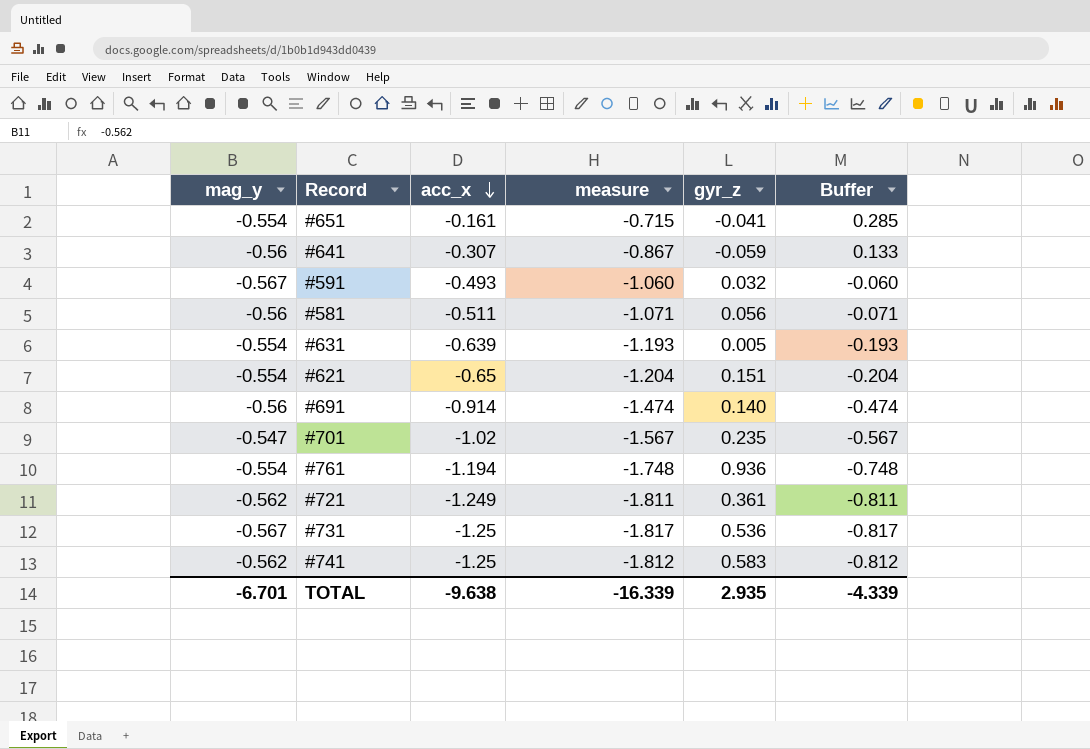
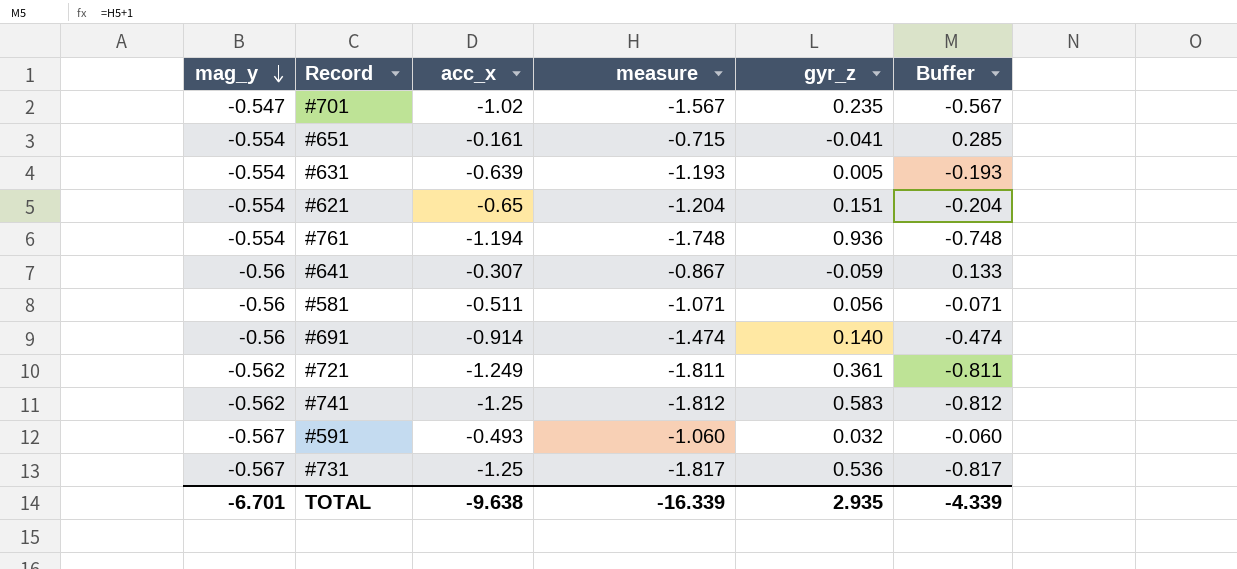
row order: acc_x descending -> mag_y descending

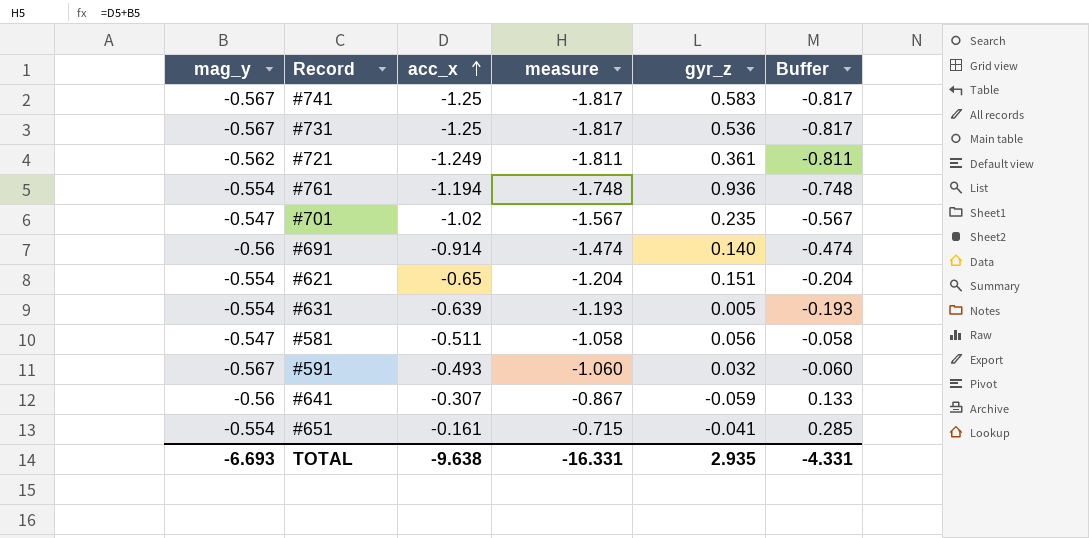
row order: mag_y descending -> acc_x ascending
#741 | mag_y: -0.562 -> -0.567
#741 | measure: -1.812 -> -1.817
#741 | Buffer: -0.812 -> -0.817
#581 | mag_y: -0.56 -> -0.547
#581 | measure: -1.071 -> -1.058
#581 | Buffer: -0.071 -> -0.058
TOTAL | mag_y: -6.701 -> -6.693
TOTAL | measure: -16.339 -> -16.331
TOTAL | Buffer: -4.339 -> -4.331

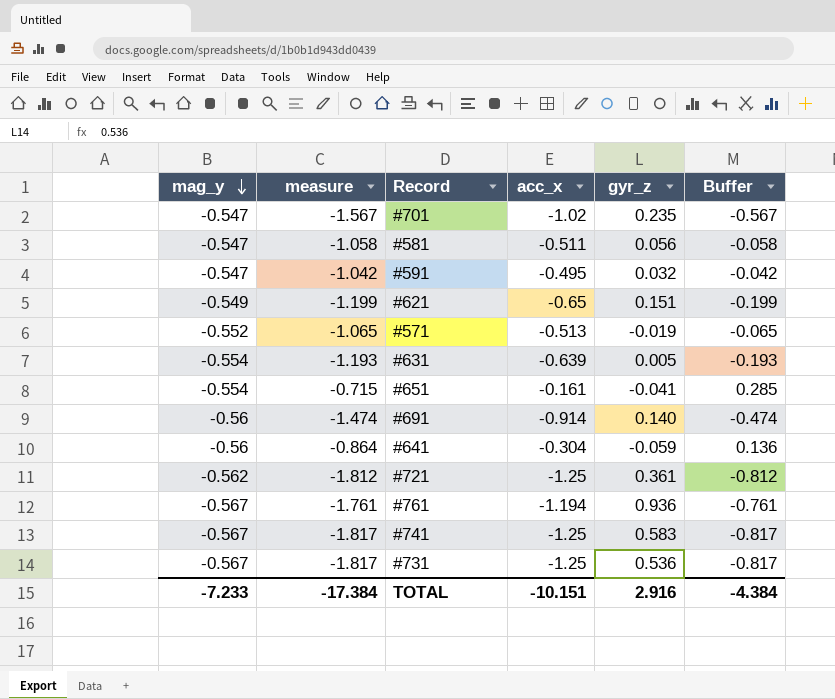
row order: acc_x ascending -> mag_y descending
column measure | position: 4 -> 2
#591 | mag_y: -0.567 -> -0.547
#591 | measure: -1.060 -> -1.042
#591 | acc_x: -0.493 -> -0.495
#591 | Buffer: -0.060 -> -0.042
#621 | mag_y: -0.554 -> -0.549
#621 | measure: -1.204 -> -1.199
#621 | Buffer: -0.204 -> -0.199
row #571: none -> -0.552 | -1.065 | -0.513 | -0.019 | -0.065
#641 | measure: -0.867 -> -0.864
#641 | acc_x: -0.307 -> -0.304
#641 | Buffer: 0.133 -> 0.136
#721 | measure: -1.811 -> -1.812
#721 | acc_x: -1.249 -> -1.25
#721 | Buffer: -0.811 -> -0.812
#761 | mag_y: -0.554 -> -0.567
#761 | measure: -1.748 -> -1.761
#761 | Buffer: -0.748 -> -0.761
TOTAL | mag_y: -6.693 -> -7.233
TOTAL | measure: -16.331 -> -17.384
TOTAL | acc_x: -9.638 -> -10.151
TOTAL | gyr_z: 2.935 -> 2.916
TOTAL | Buffer: -4.331 -> -4.384

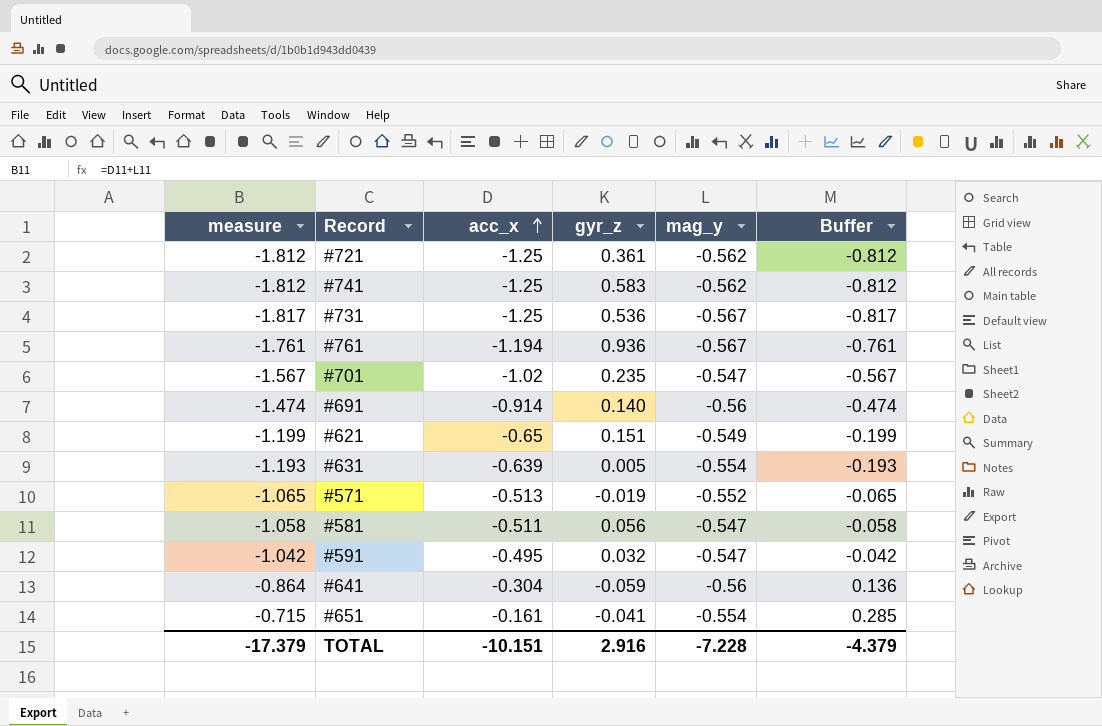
row order: mag_y descending -> acc_x ascending
column mag_y | position: 1 -> 5
#741 | measure: -1.817 -> -1.812
#741 | mag_y: -0.567 -> -0.562
#741 | Buffer: -0.817 -> -0.812
TOTAL | measure: -17.384 -> -17.379
TOTAL | mag_y: -7.233 -> -7.228
TOTAL | Buffer: -4.384 -> -4.379

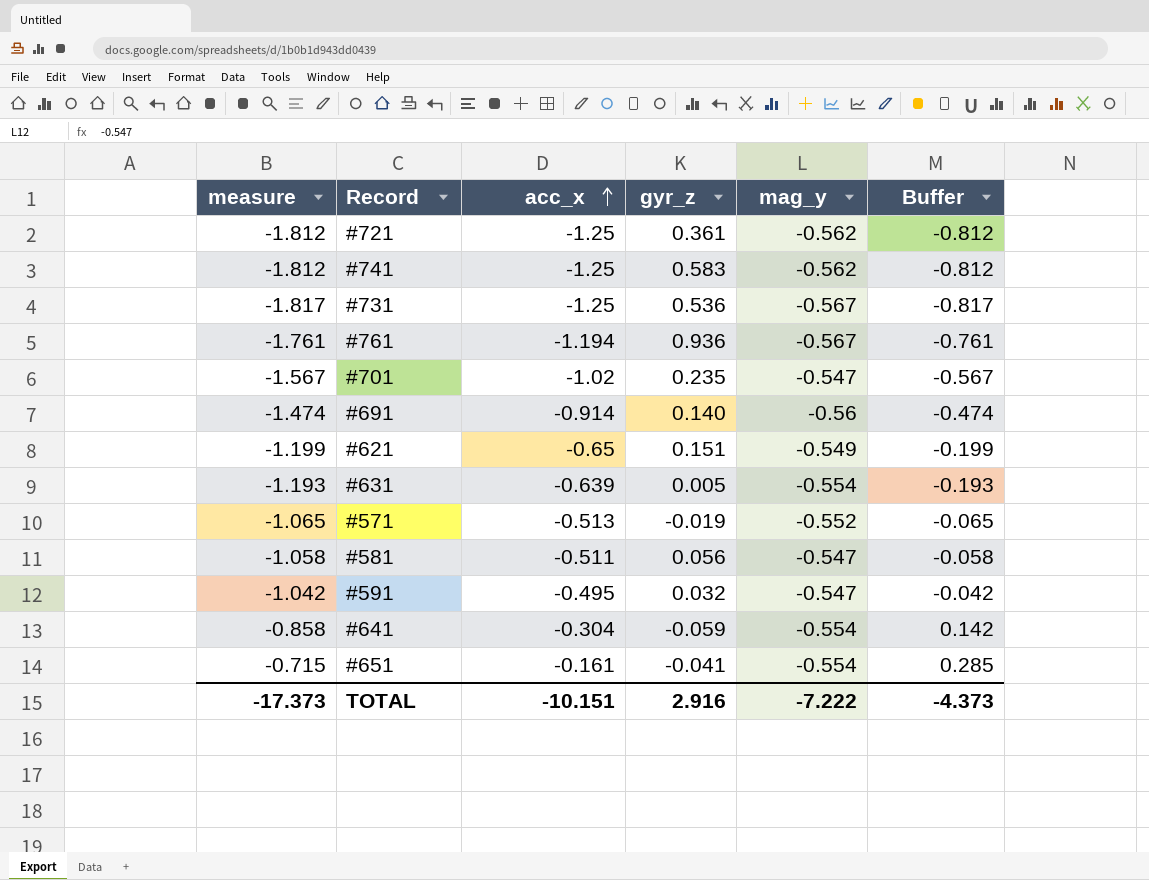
#641 | measure: -0.864 -> -0.858
#641 | mag_y: -0.56 -> -0.554
#641 | Buffer: 0.136 -> 0.142
TOTAL | measure: -17.379 -> -17.373
TOTAL | mag_y: -7.228 -> -7.222
TOTAL | Buffer: -4.379 -> -4.373

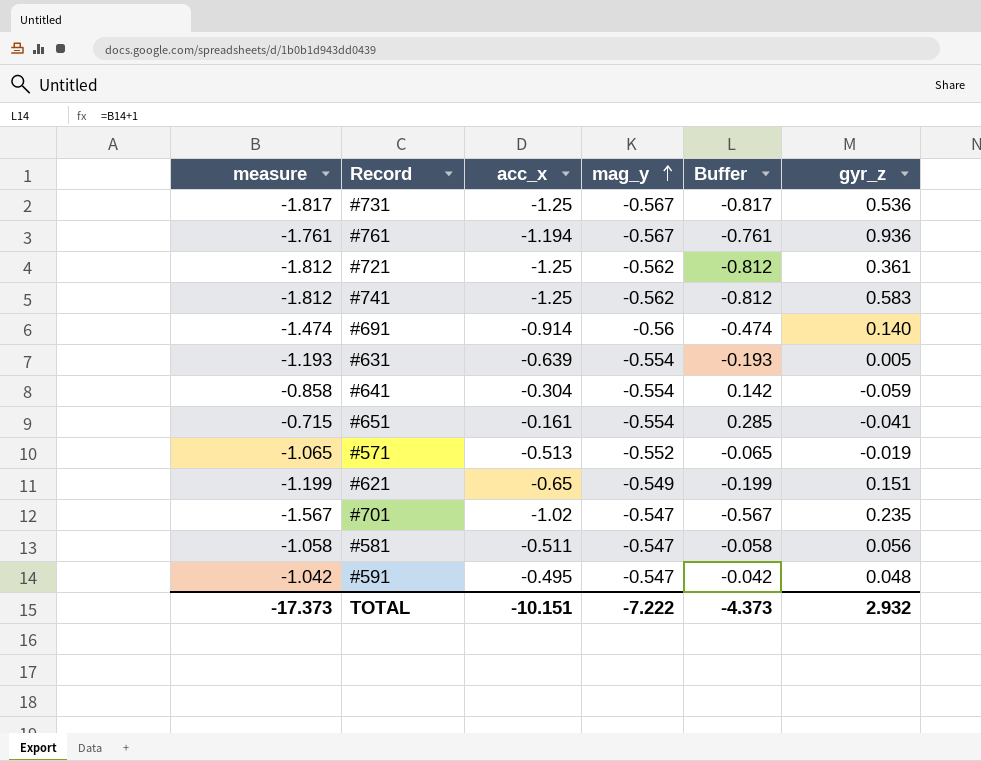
row order: acc_x ascending -> mag_y ascending
column gyr_z | position: 4 -> 6
#591 | gyr_z: 0.032 -> 0.048
TOTAL | gyr_z: 2.916 -> 2.932

